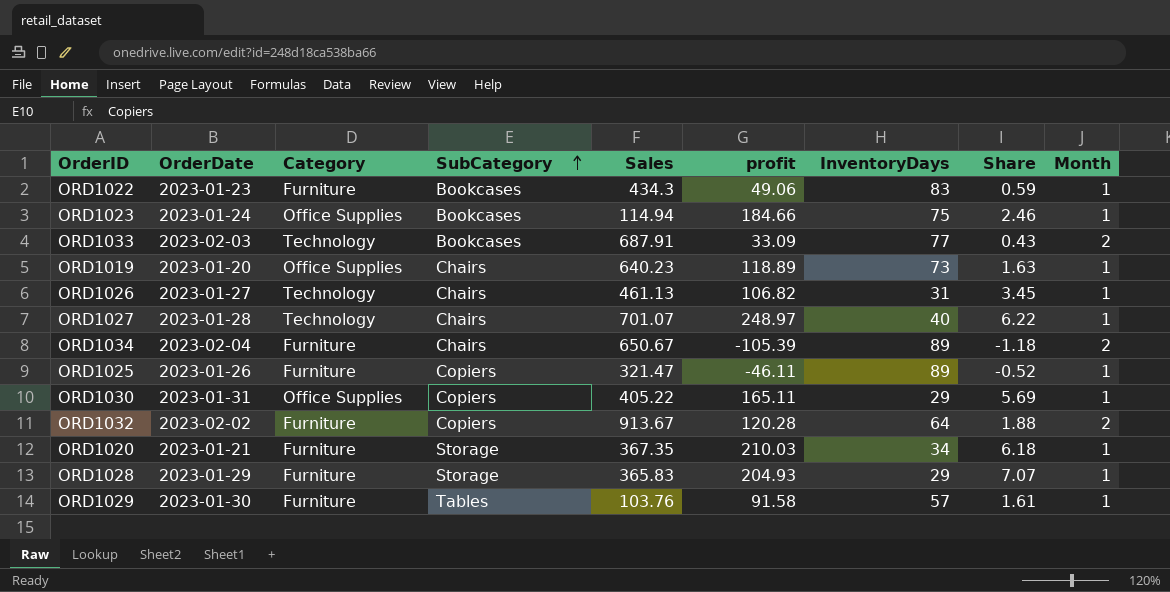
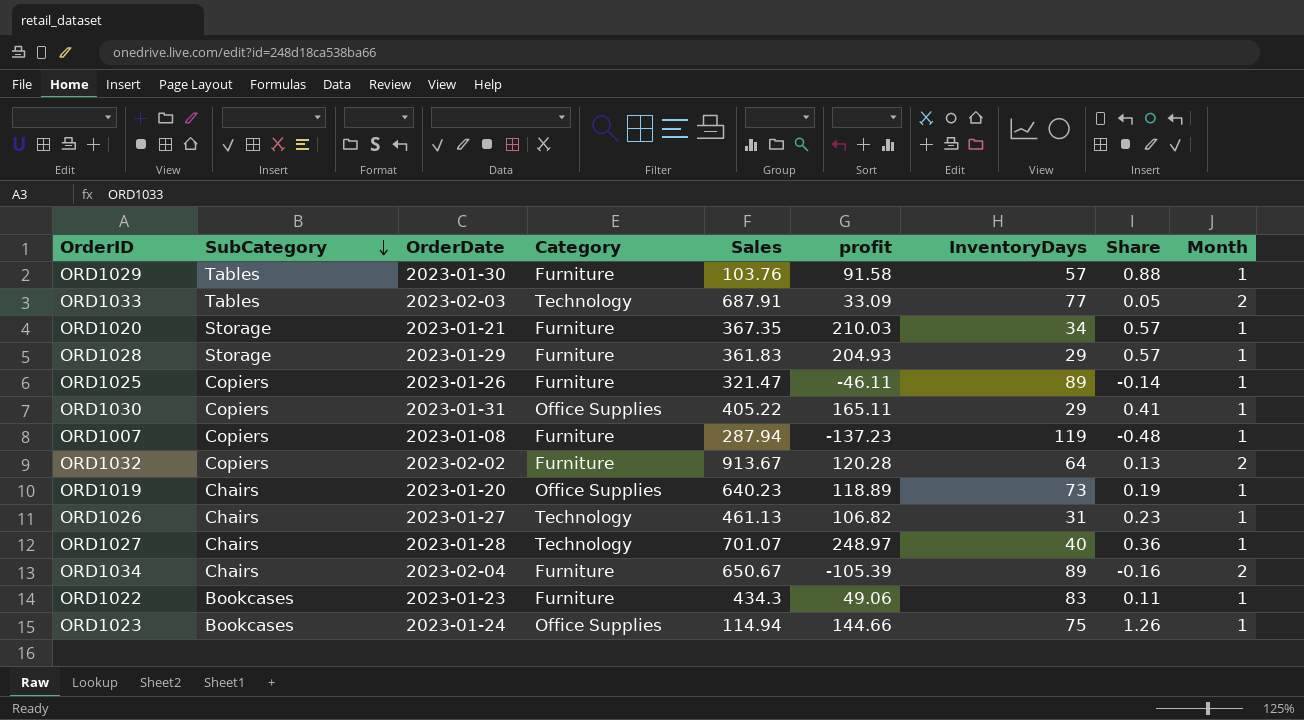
row order: SubCategory ascending -> SubCategory descending
column SubCategory | position: 4 -> 2
column Share | formula: [profit] / [InventoryDays] -> [profit] / [Sales]
ORD1033 | SubCategory: Bookcases -> Tables
ORD1028 | Sales: 365.83 -> 361.83
row ORD1007: none -> Copiers | 2023-01-08 | Furniture | 287.94 | -137.23 | 119 | -0.48 | 1
ORD1023 | profit: 184.66 -> 144.66

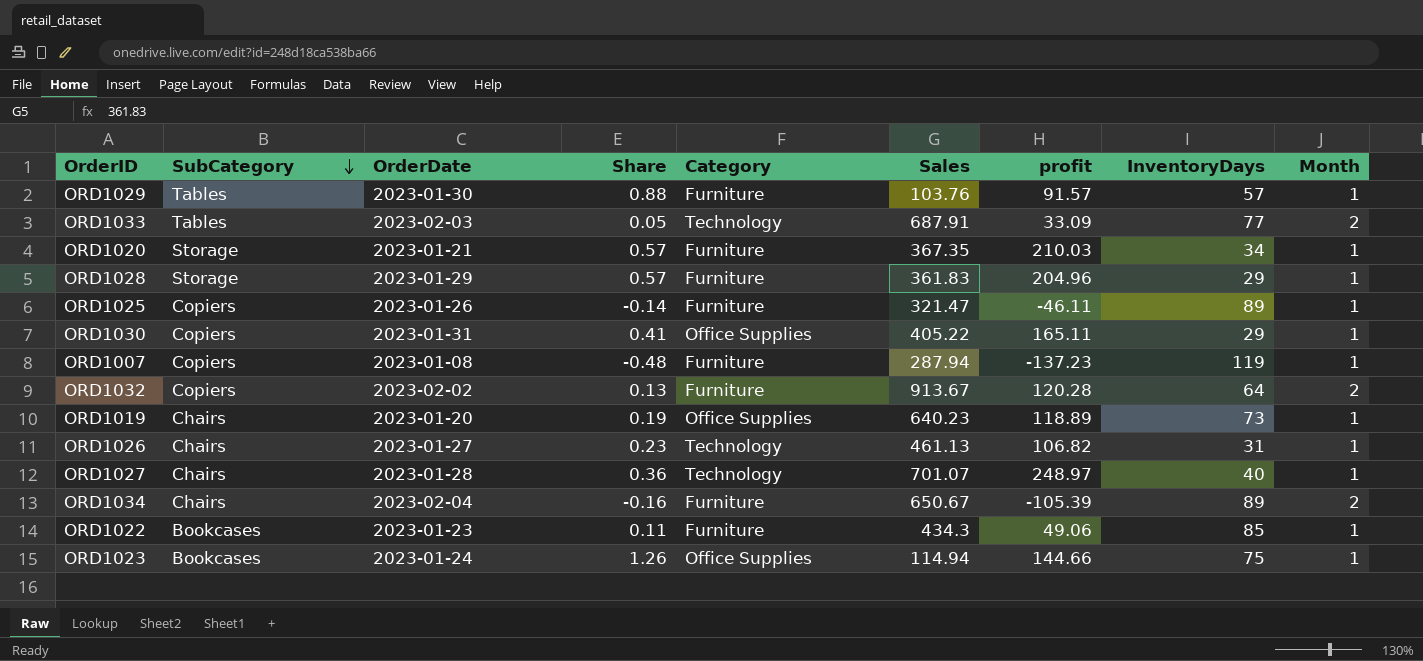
column Share | position: 8 -> 4
ORD1029 | profit: 91.58 -> 91.57
ORD1028 | profit: 204.93 -> 204.96
ORD1022 | InventoryDays: 83 -> 85

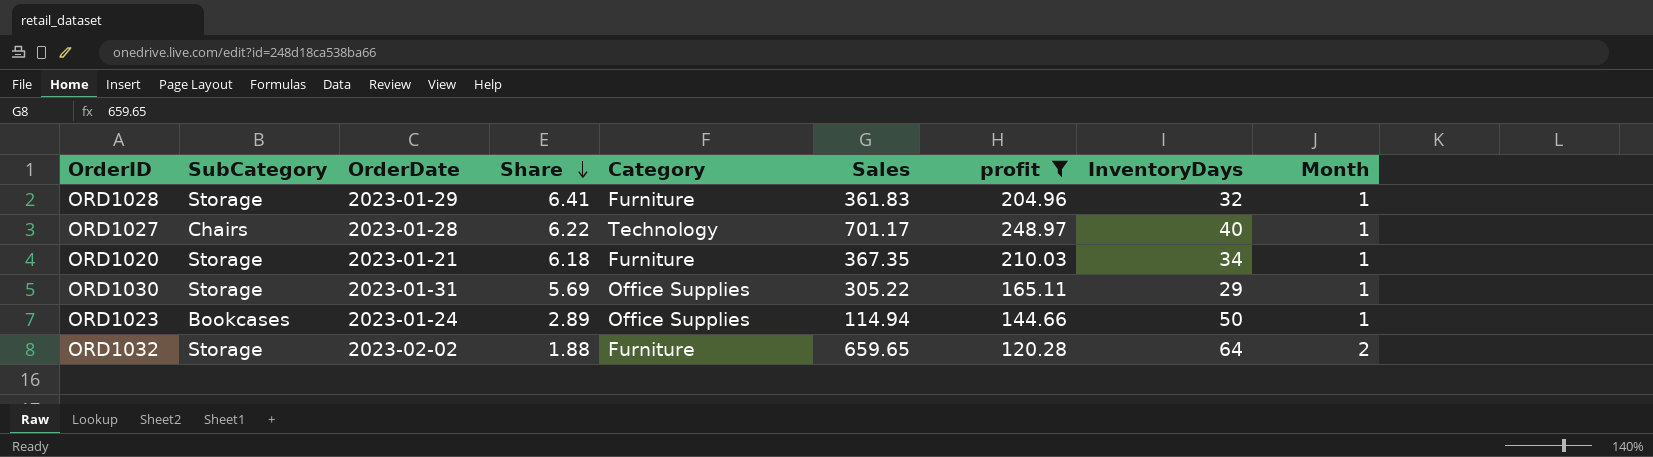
filter: none -> profit >= 120.28
row order: SubCategory descending -> Share descending
column Share | formula: [profit] / [Sales] -> [profit] / [InventoryDays]
ORD1028 | InventoryDays: 29 -> 32
ORD1027 | Sales: 701.07 -> 701.17
ORD1030 | SubCategory: Copiers -> Storage
ORD1030 | Sales: 405.22 -> 305.22
ORD1023 | InventoryDays: 75 -> 50
ORD1032 | SubCategory: Copiers -> Storage
ORD1032 | Sales: 913.67 -> 659.65

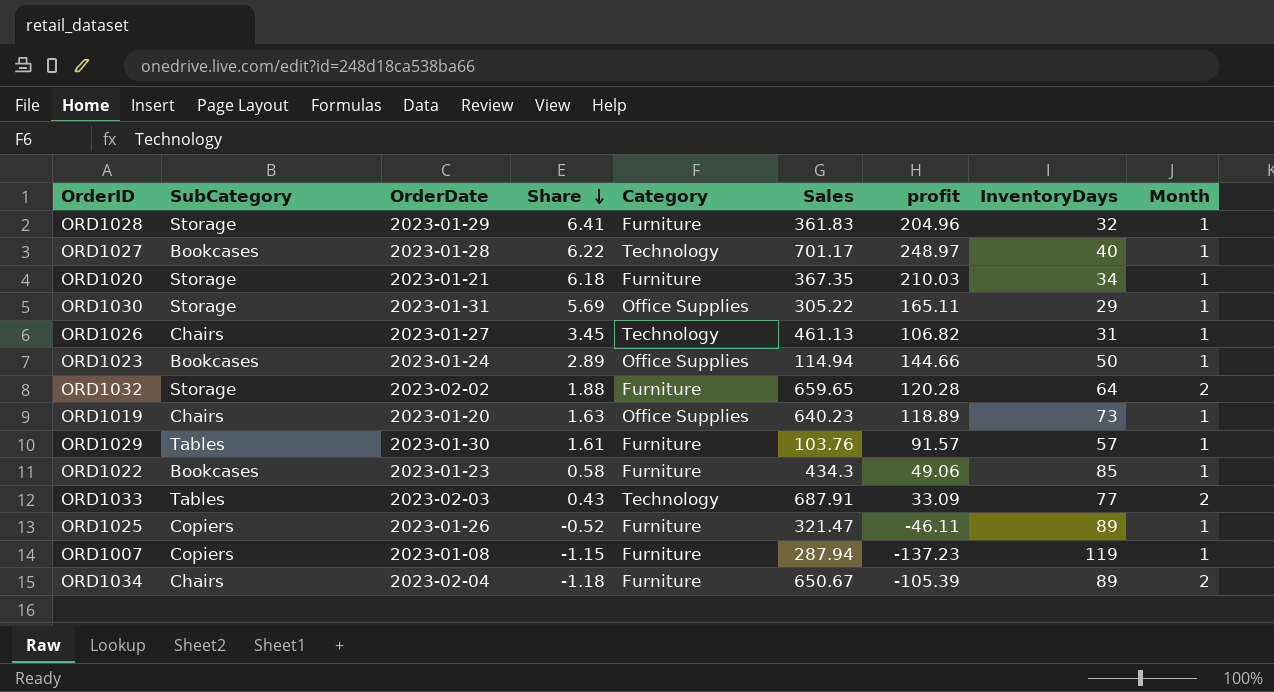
filter: profit >= 120.28 -> none
ORD1027 | SubCategory: Chairs -> Bookcases

